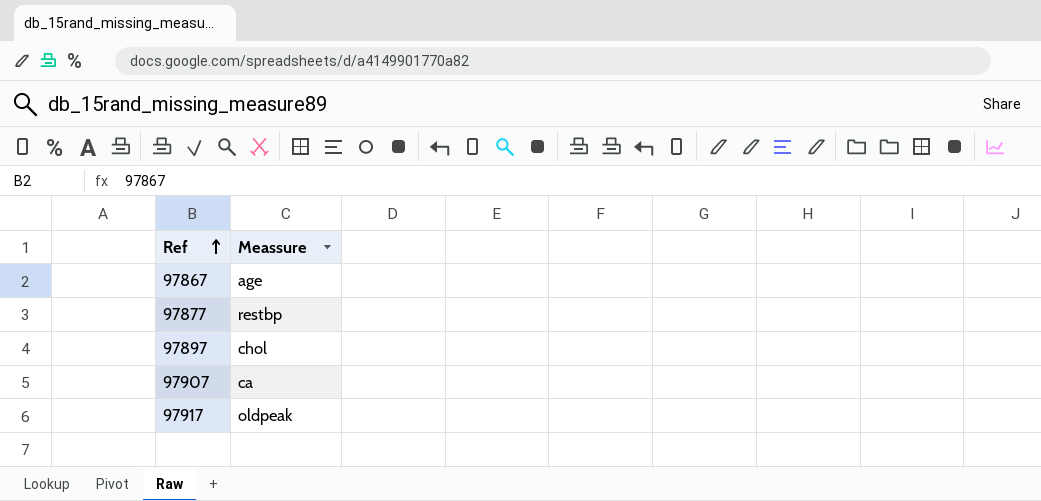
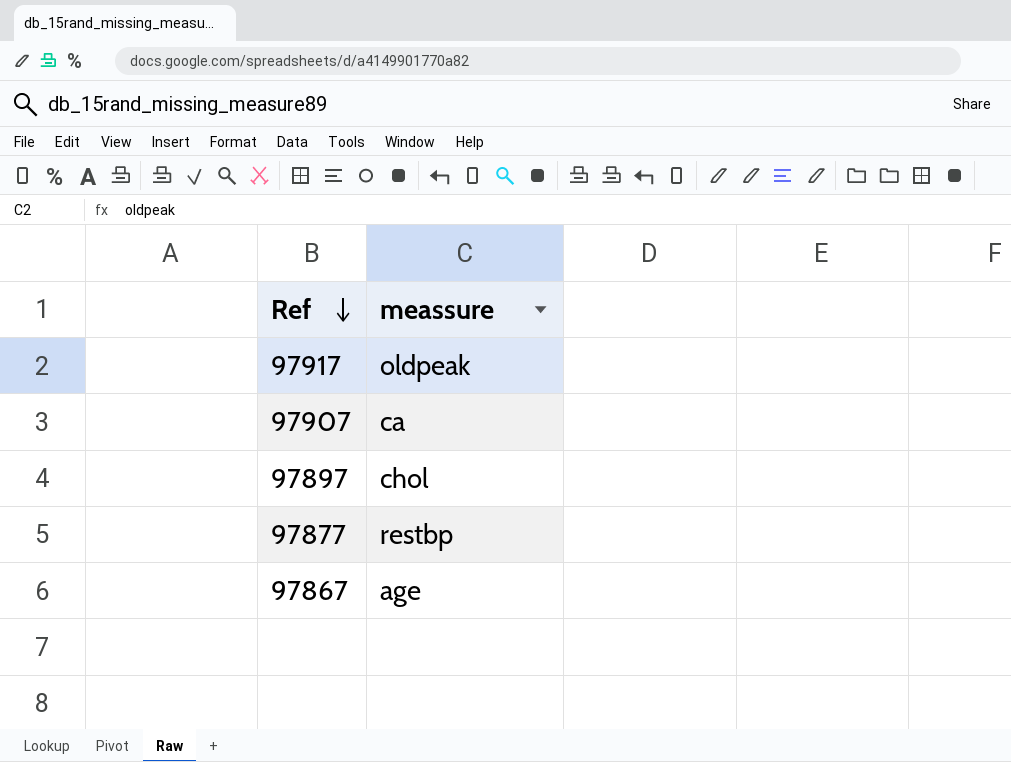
row order: Ref ascending -> Ref descending
column name: Meassure -> meassure

